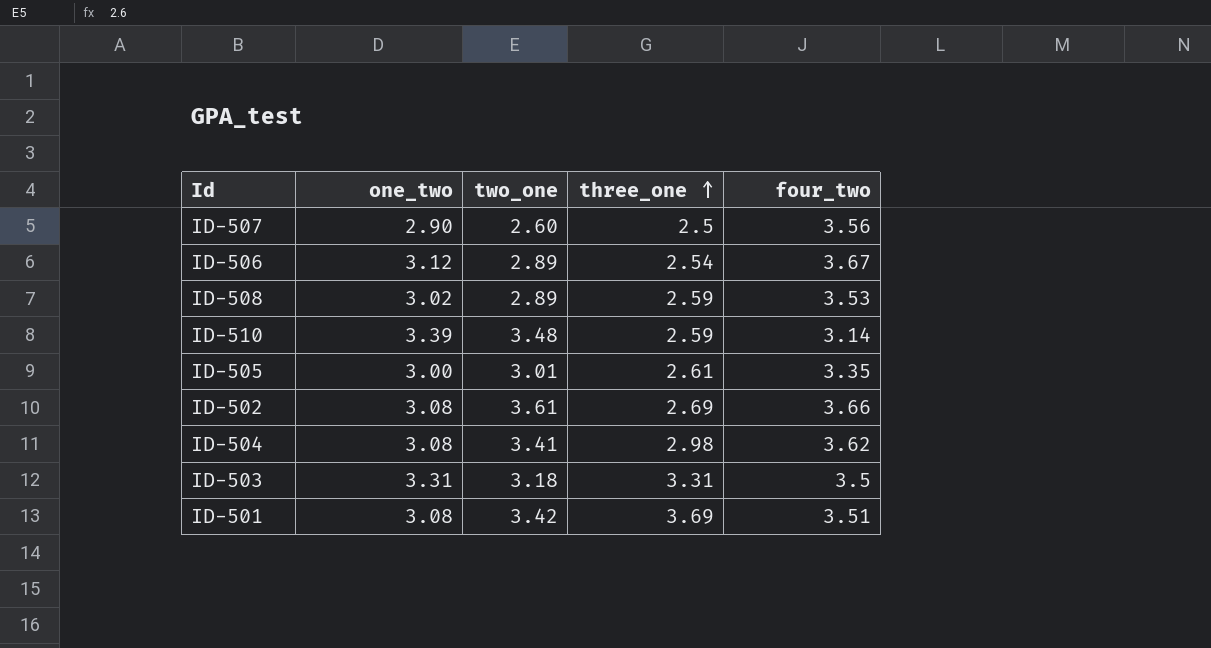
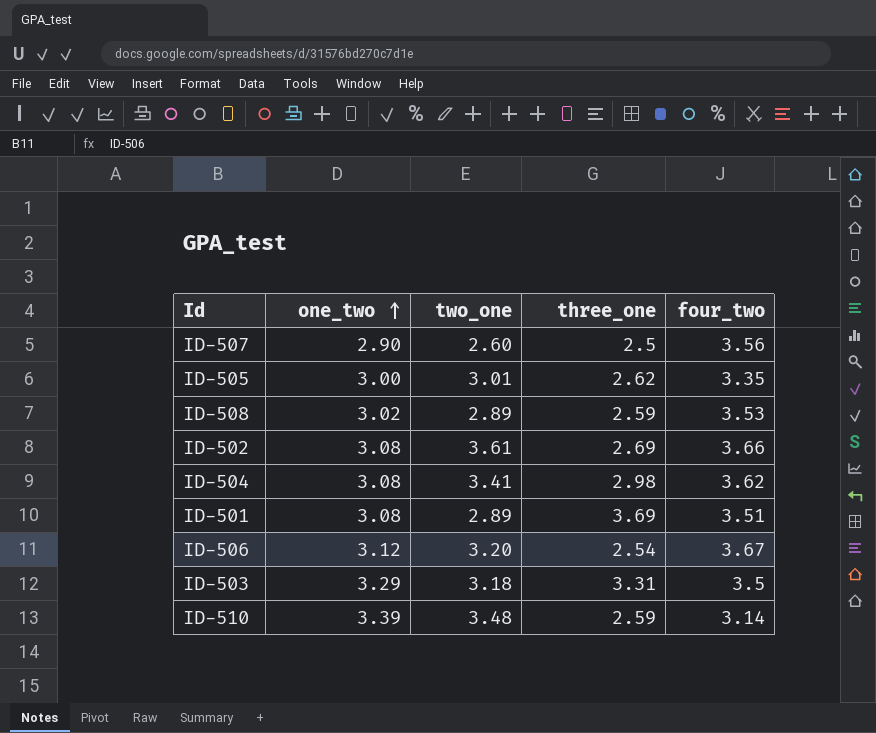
row order: three_one ascending -> one_two ascending
ID-505 | three_one: 2.61 -> 2.62
ID-501 | two_one: 3.42 -> 2.89
ID-506 | two_one: 2.89 -> 3.20
ID-503 | one_two: 3.31 -> 3.29

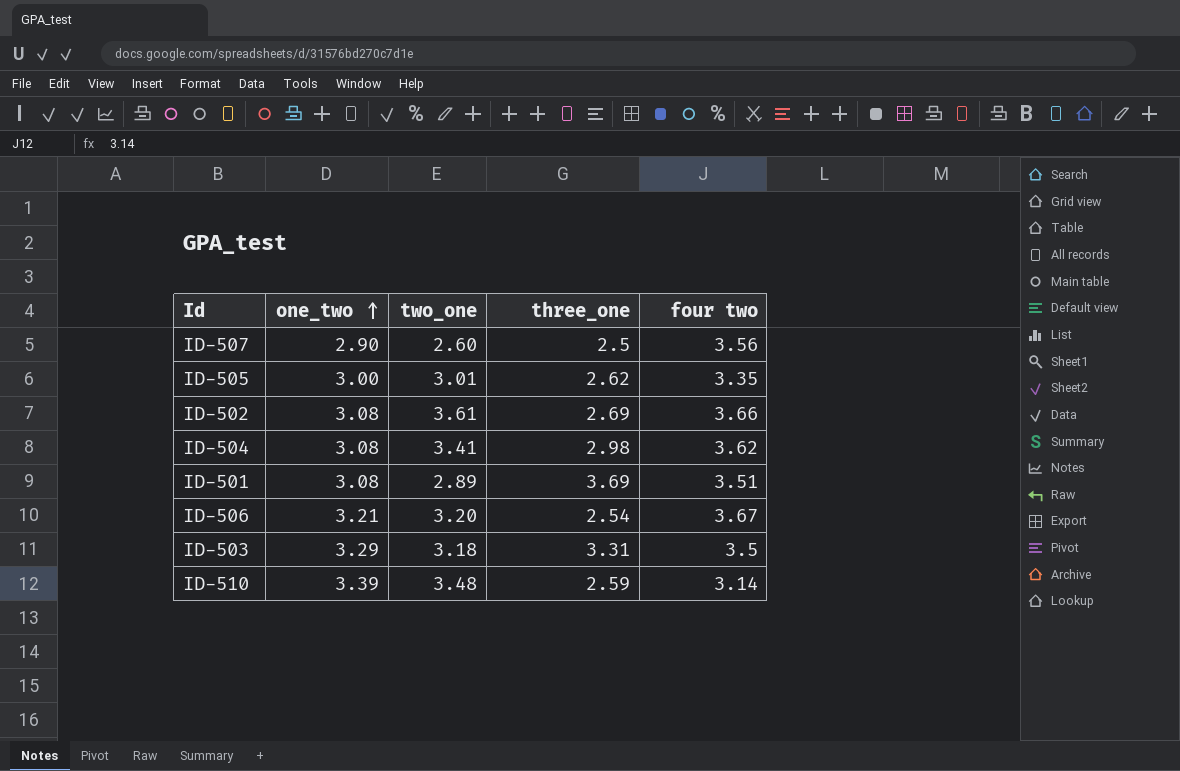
column name: four_two -> four two
row ID-508: 3.02 | 2.89 | 2.59 | 3.53 -> none
ID-506 | one_two: 3.12 -> 3.21

